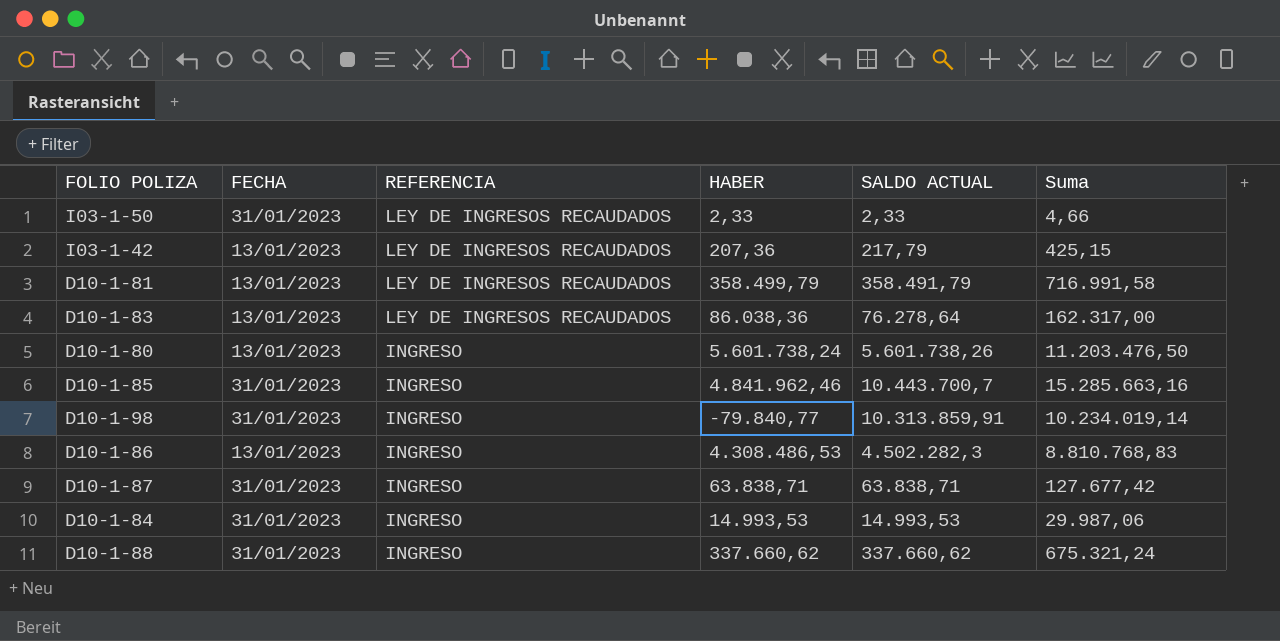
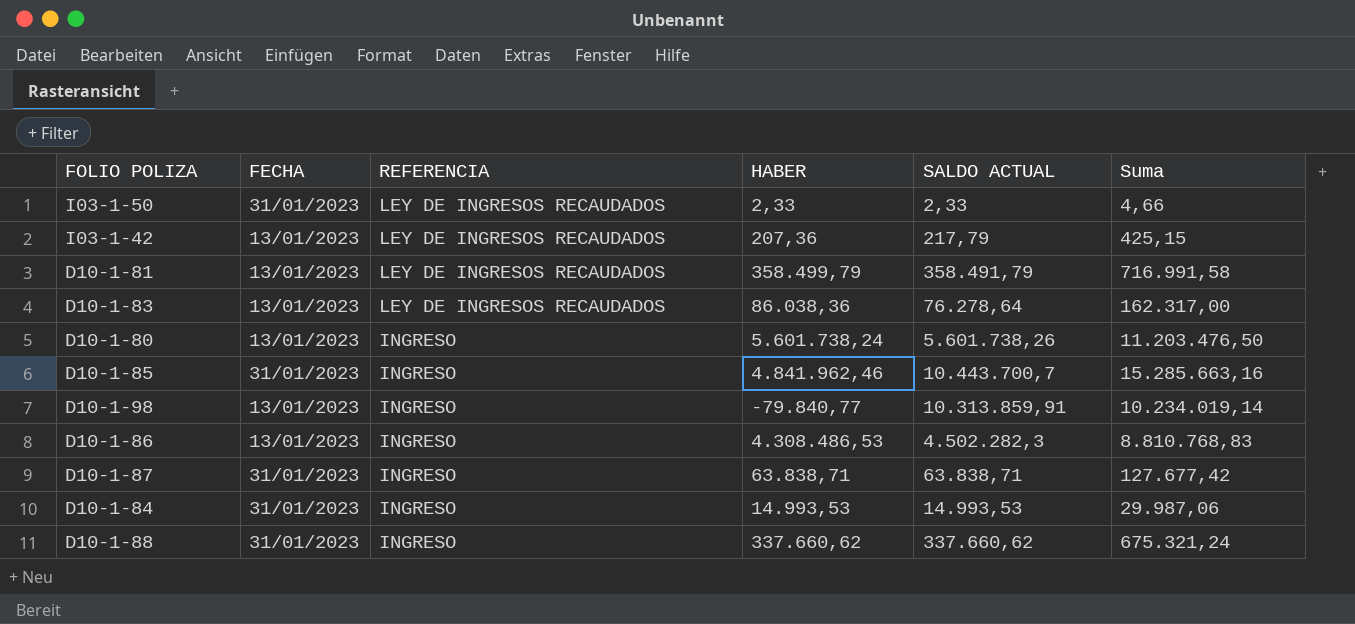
D10-1-98 | FECHA: 31/01/2023 -> 13/01/2023

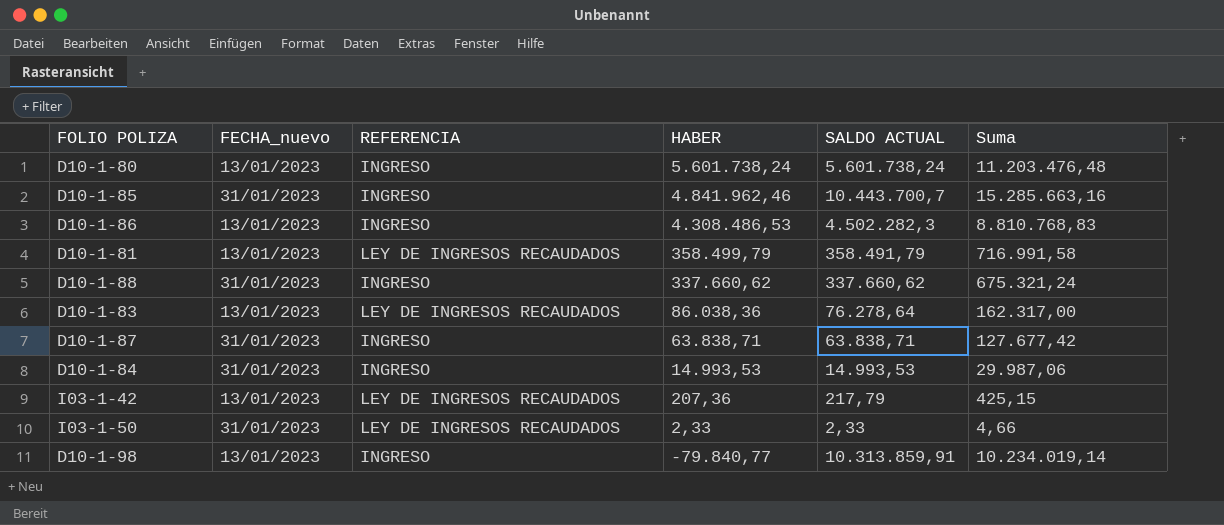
row order: REFERENCIA descending -> HABER descending
column name: FECHA -> FECHA_nuevo
D10-1-80 | SALDO ACTUAL: 5.601.738,26 -> 5.601.738,24
D10-1-80 | Suma: 11.203.476,50 -> 11.203.476,48

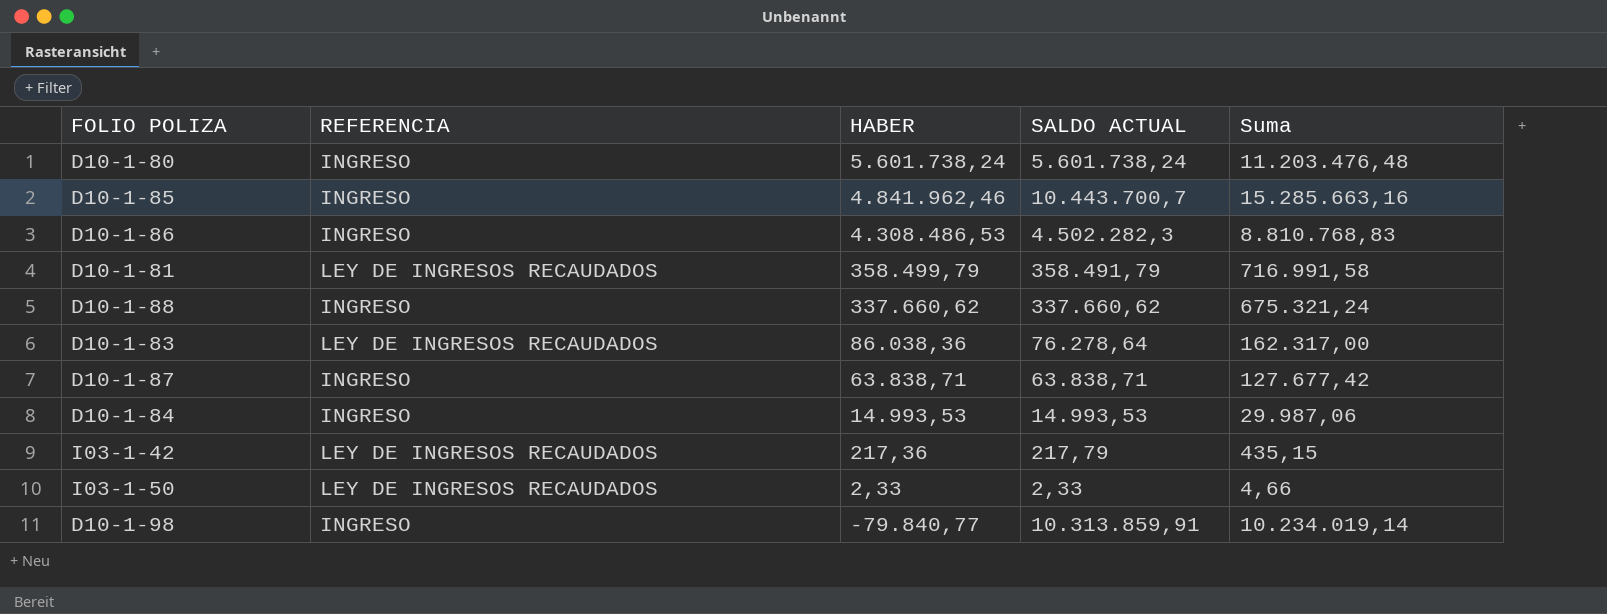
column FECHA_nuevo | position: 2 -> none
I03-1-42 | HABER: 207,36 -> 217,36
I03-1-42 | Suma: 425,15 -> 435,15

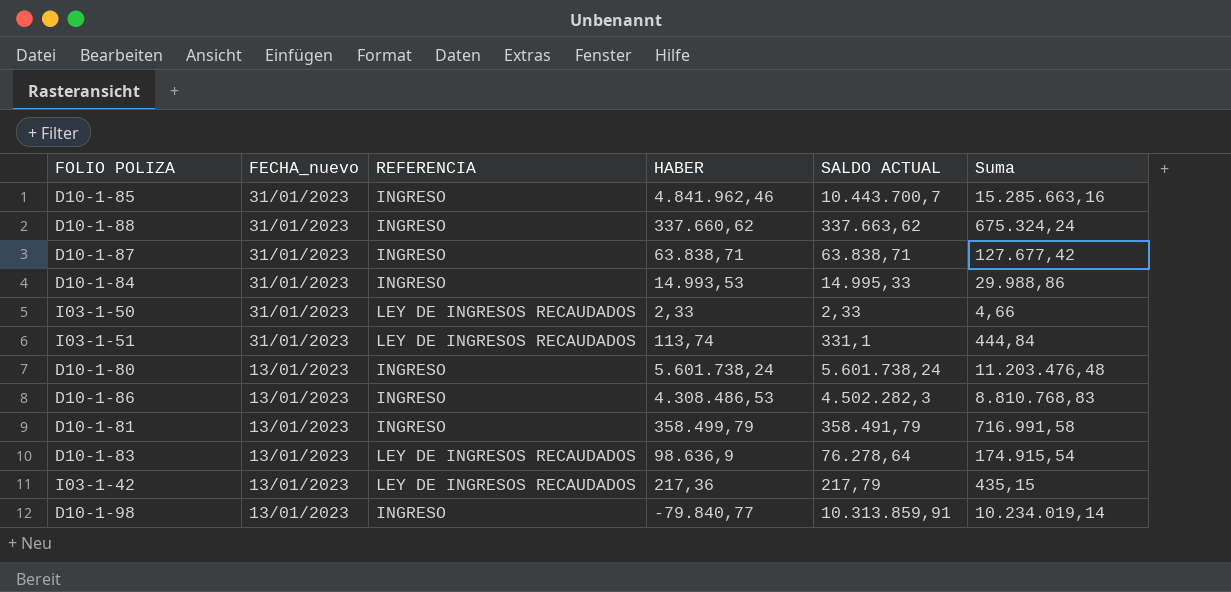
row order: HABER descending -> FECHA_nuevo descending
column FECHA_nuevo | position: none -> 2
D10-1-88 | SALDO ACTUAL: 337.660,62 -> 337.663,62
D10-1-88 | Suma: 675.321,24 -> 675.324,24
D10-1-84 | SALDO ACTUAL: 14.993,53 -> 14.995,33
D10-1-84 | Suma: 29.987,06 -> 29.988,86
row I03-1-51: none -> 31/01/2023 | LEY DE INGRESOS RECAUDADOS | 113,74 | 331,1 | 444,84
D10-1-81 | REFERENCIA: LEY DE INGRESOS RECAUDADOS -> INGRESO
D10-1-83 | HABER: 86.038,36 -> 98.636,9
D10-1-83 | Suma: 162.317,00 -> 174.915,54

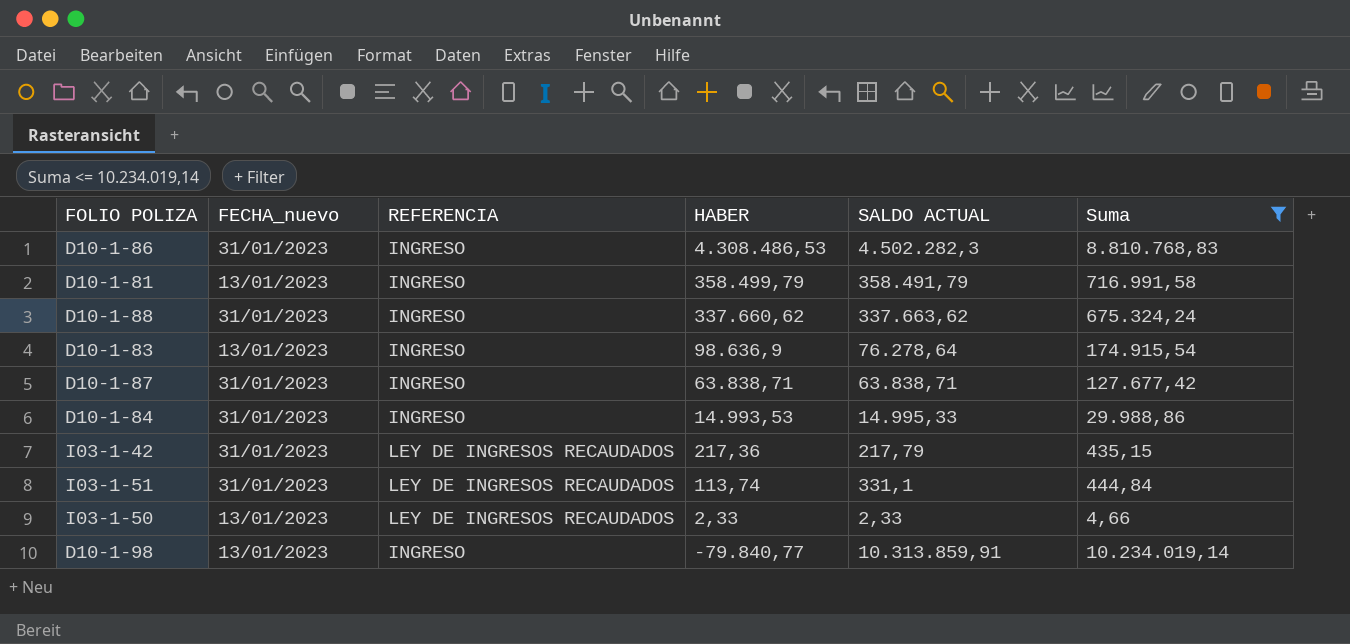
filter: none -> Suma <= 10.234.019,14
row order: FECHA_nuevo descending -> HABER descending
D10-1-86 | FECHA_nuevo: 13/01/2023 -> 31/01/2023
D10-1-83 | REFERENCIA: LEY DE INGRESOS RECAUDADOS -> INGRESO
I03-1-42 | FECHA_nuevo: 13/01/2023 -> 31/01/2023
I03-1-50 | FECHA_nuevo: 31/01/2023 -> 13/01/2023

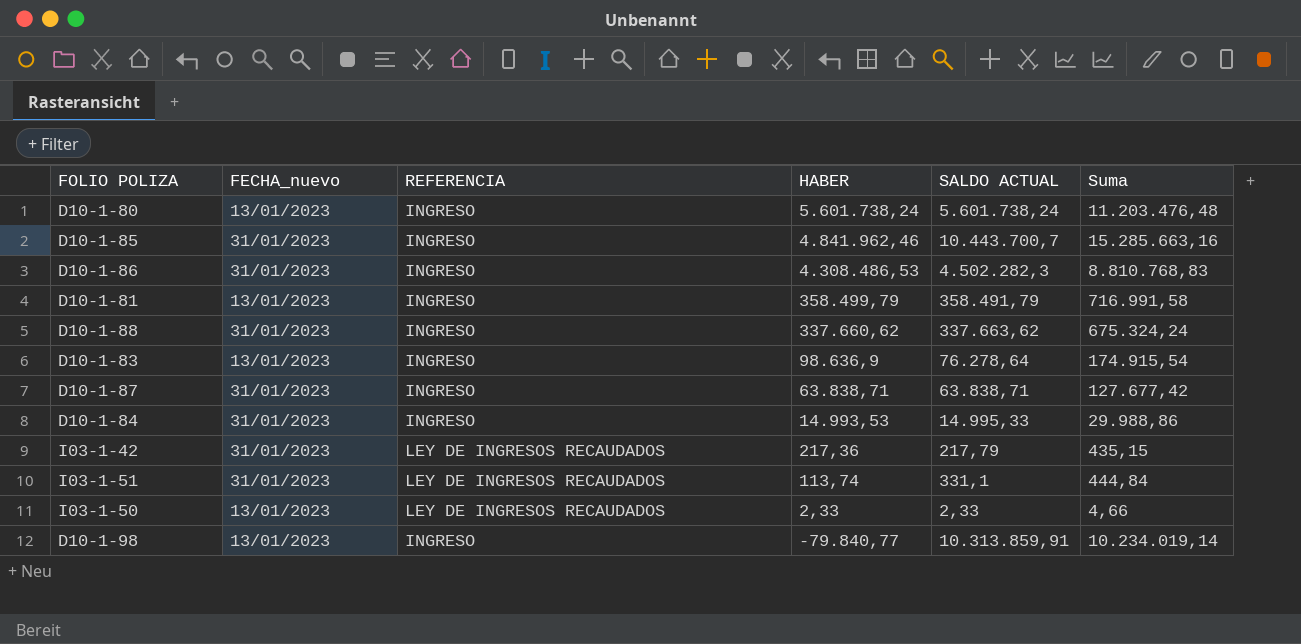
filter: Suma <= 10.234.019,14 -> none

